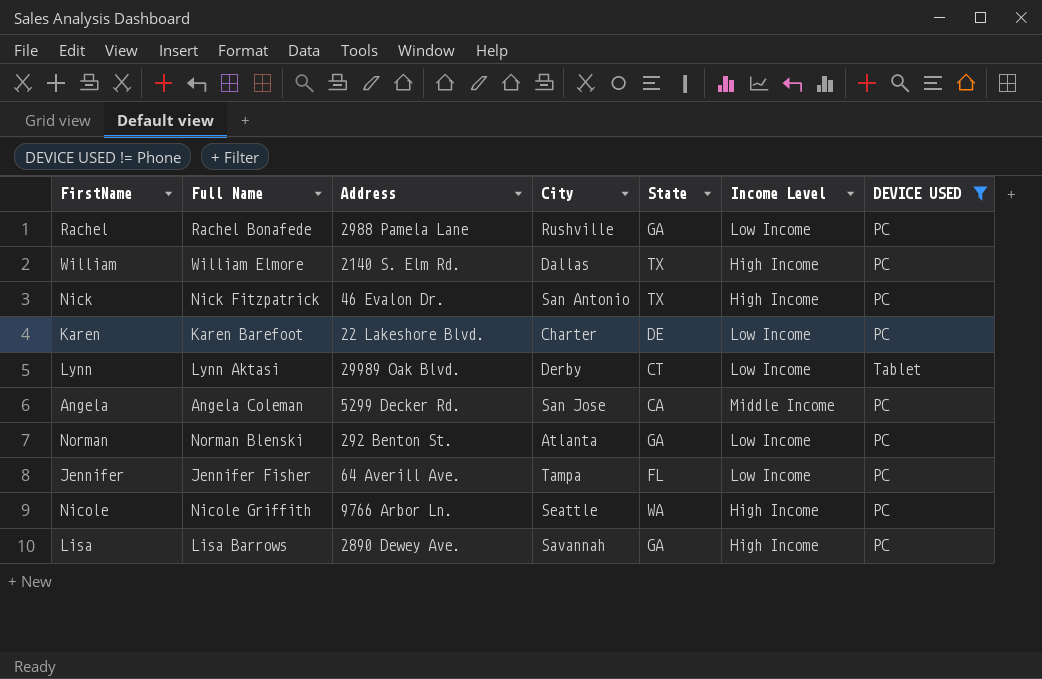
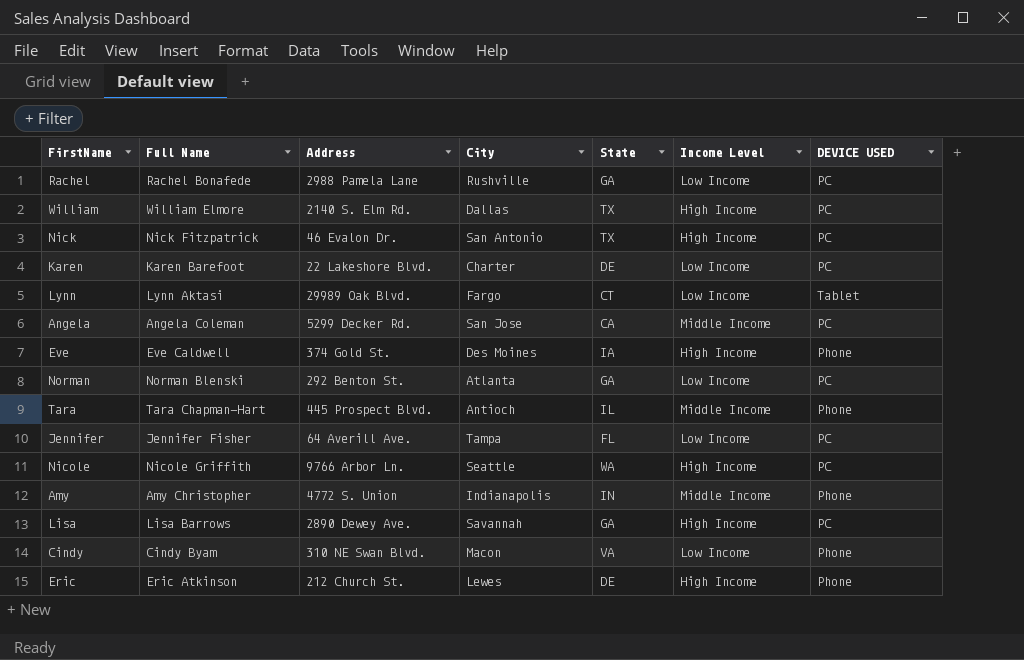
filter: DEVICE USED != Phone -> none
Lynn | City: Derby -> Fargo

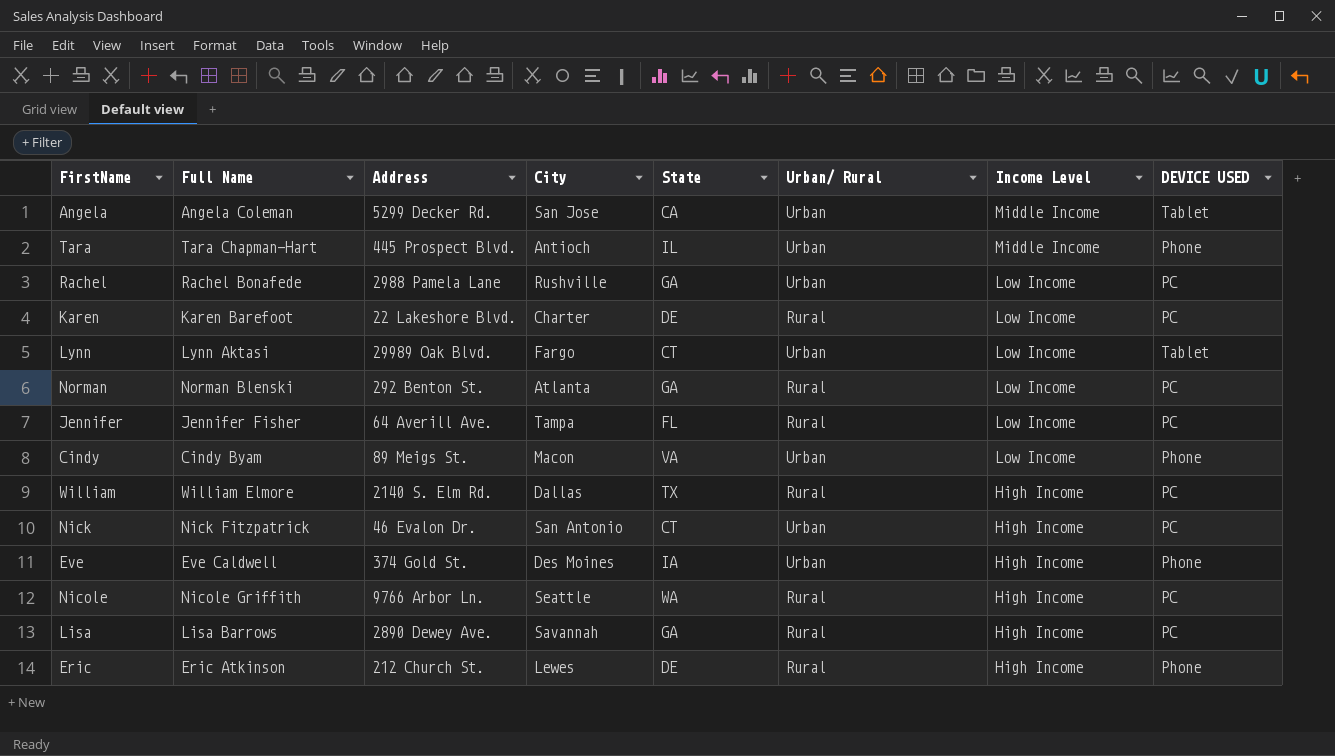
row order: none -> Income Level descending
column Urban/ Rural | position: none -> 6
row Amy: Amy Christopher | 4772 S. Union | Indianapolis | IN | Middle Income | Phone -> none
Angela | DEVICE USED: PC -> Tablet
Cindy | Address: 310 NE Swan Blvd. -> 89 Meigs St.
Nick | State: TX -> CT

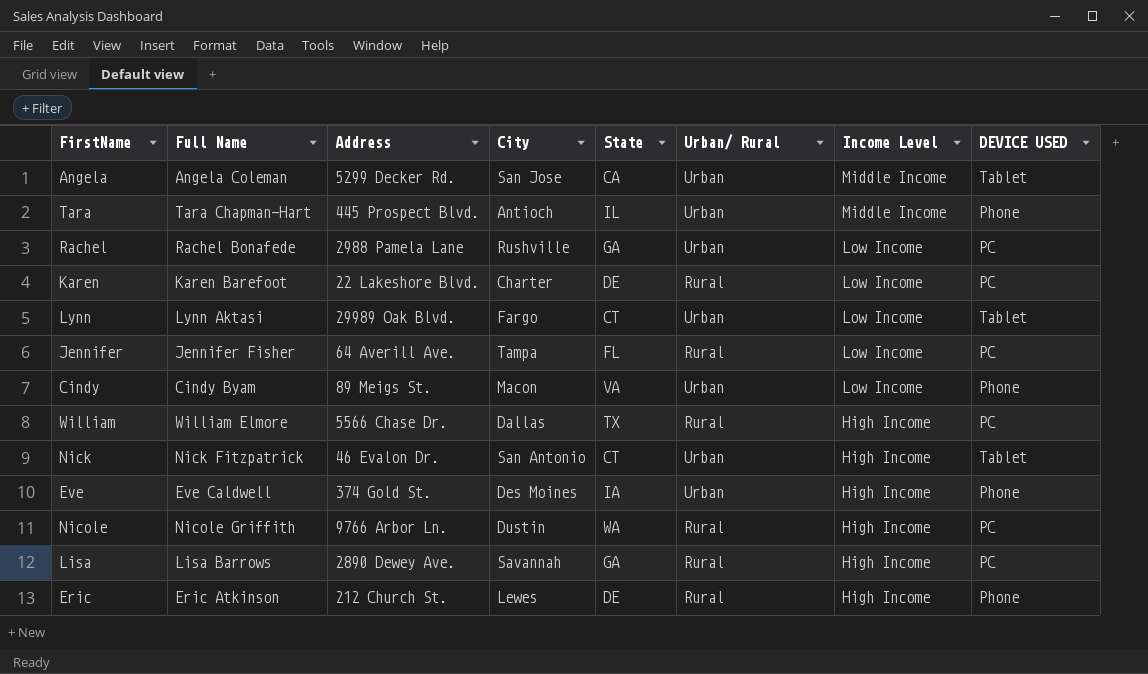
row Norman: Norman Blenski | 292 Benton St. | Atlanta | GA | Rural | Low Income | PC -> none
William | Address: 2140 S. Elm Rd. -> 5566 Chase Dr.
Nick | DEVICE USED: PC -> Tablet
Nicole | City: Seattle -> Dustin

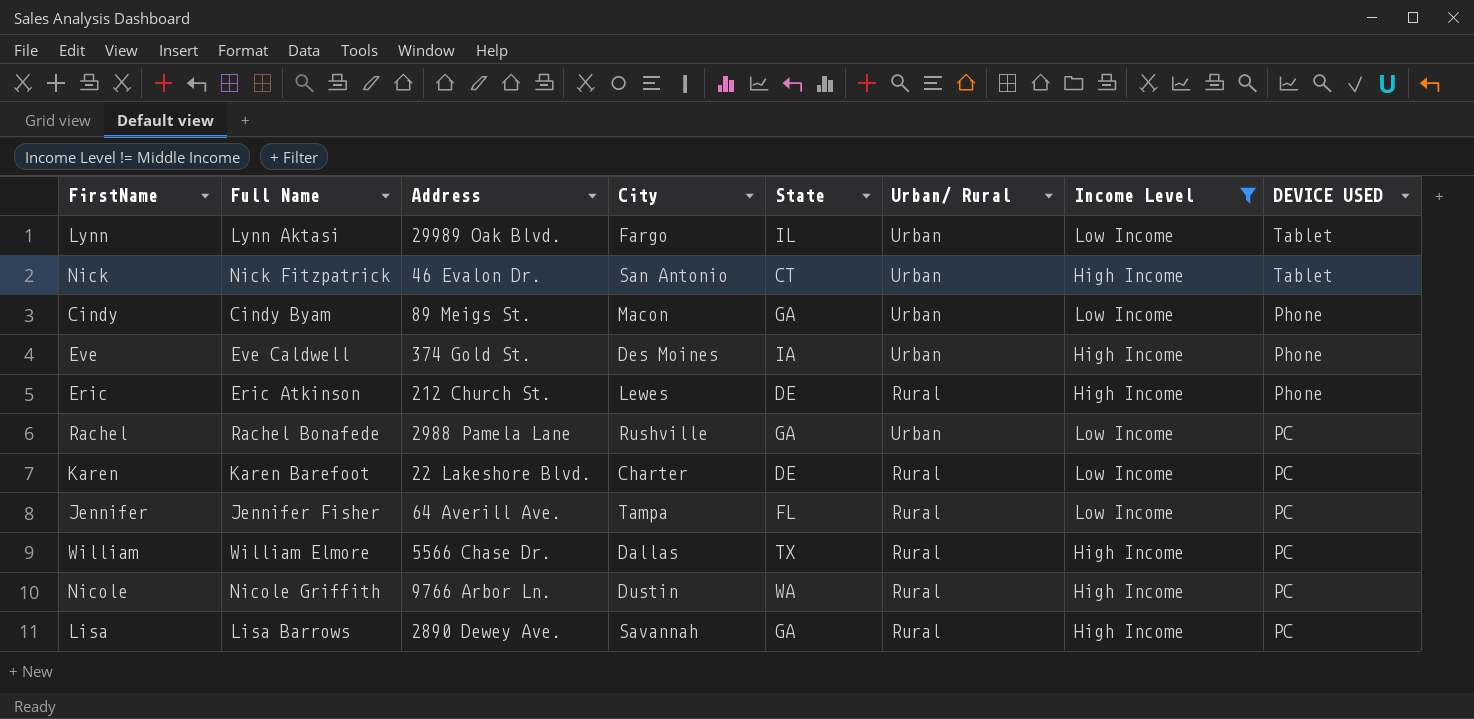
filter: none -> Income Level != Middle Income
row order: Income Level descending -> DEVICE USED descending
Lynn | State: CT -> IL
Cindy | State: VA -> GA

